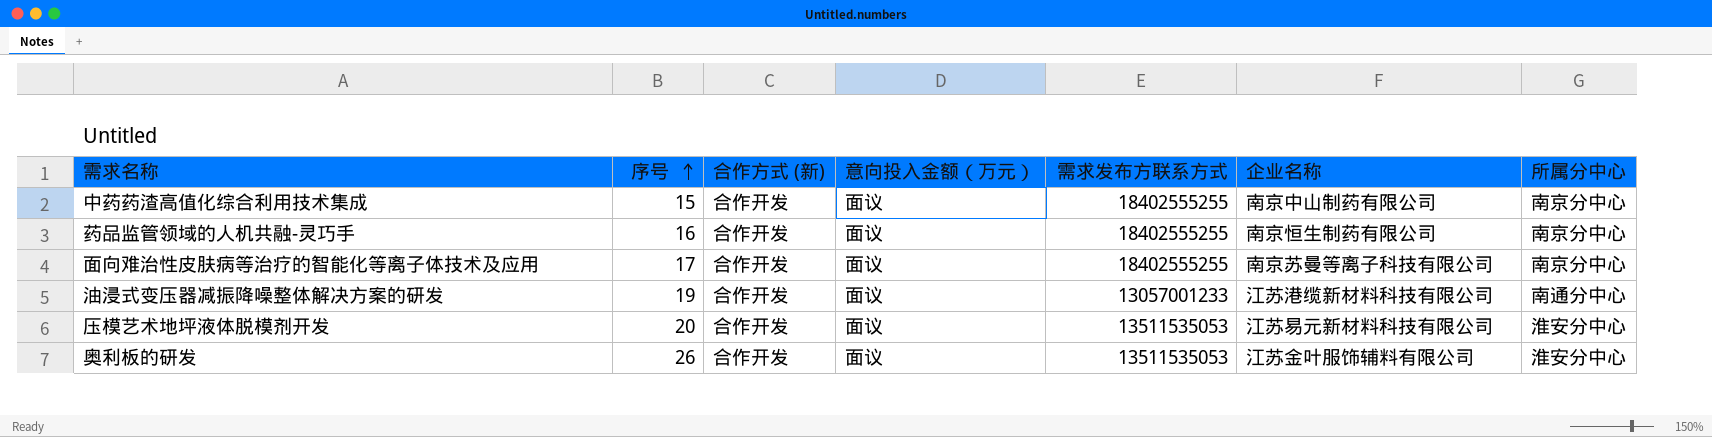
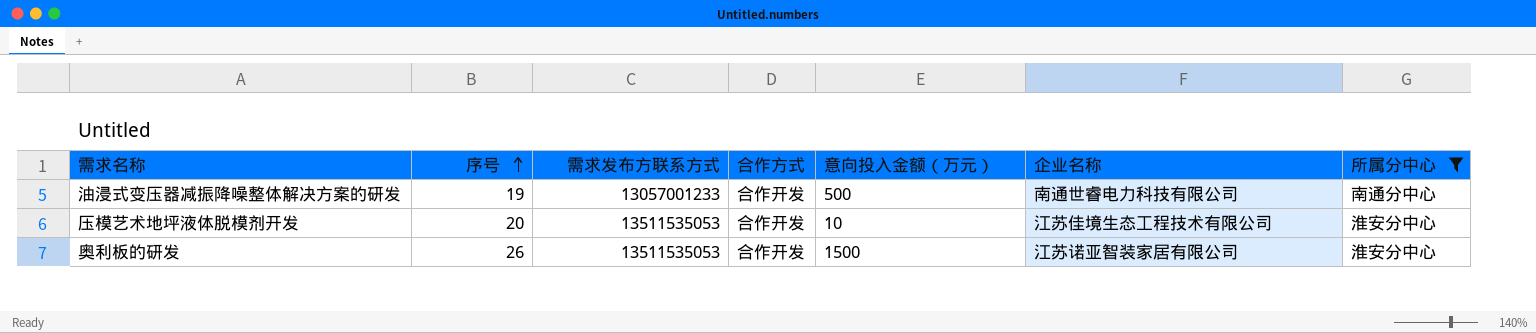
filter: none -> 所属分中心 != 南京分中心
column 需求发布方联系方式 | position: 5 -> 3
column name: 合作方式 (新) -> 合作方式
油浸式变压器减振降噪整体解决方案的研发 | 意向投入金额（万元）: 面议 -> 500
油浸式变压器减振降噪整体解决方案的研发 | 企业名称: 江苏港缆新材料科技有限公司 -> 南通世睿电力科技有限公司
压模艺术地坪液体脱模剂开发 | 意向投入金额（万元）: 面议 -> 10
压模艺术地坪液体脱模剂开发 | 企业名称: 江苏易元新材料科技有限公司 -> 江苏佳境生态工程技术有限公司
奥利板的研发 | 意向投入金额（万元）: 面议 -> 1500
奥利板的研发 | 企业名称: 江苏金叶服饰辅料有限公司 -> 江苏诺亚智装家居有限公司

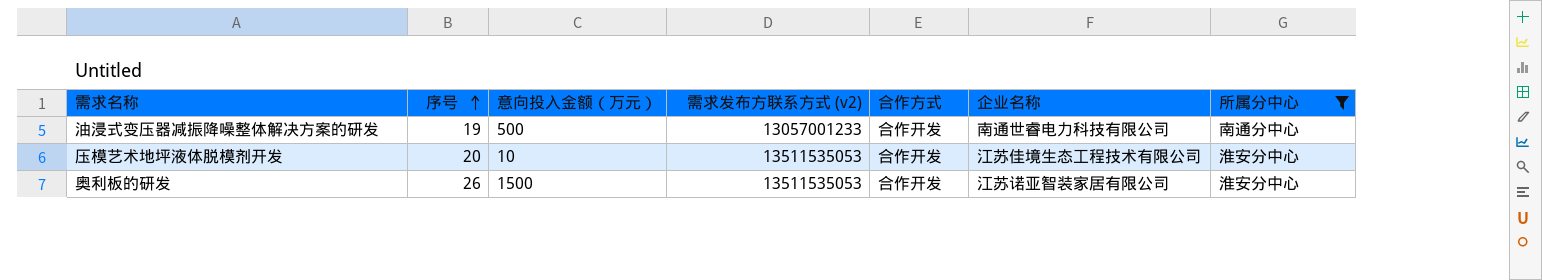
column 意向投入金额（万元） | position: 5 -> 3
column name: 需求发布方联系方式 -> 需求发布方联系方式 (v2)

